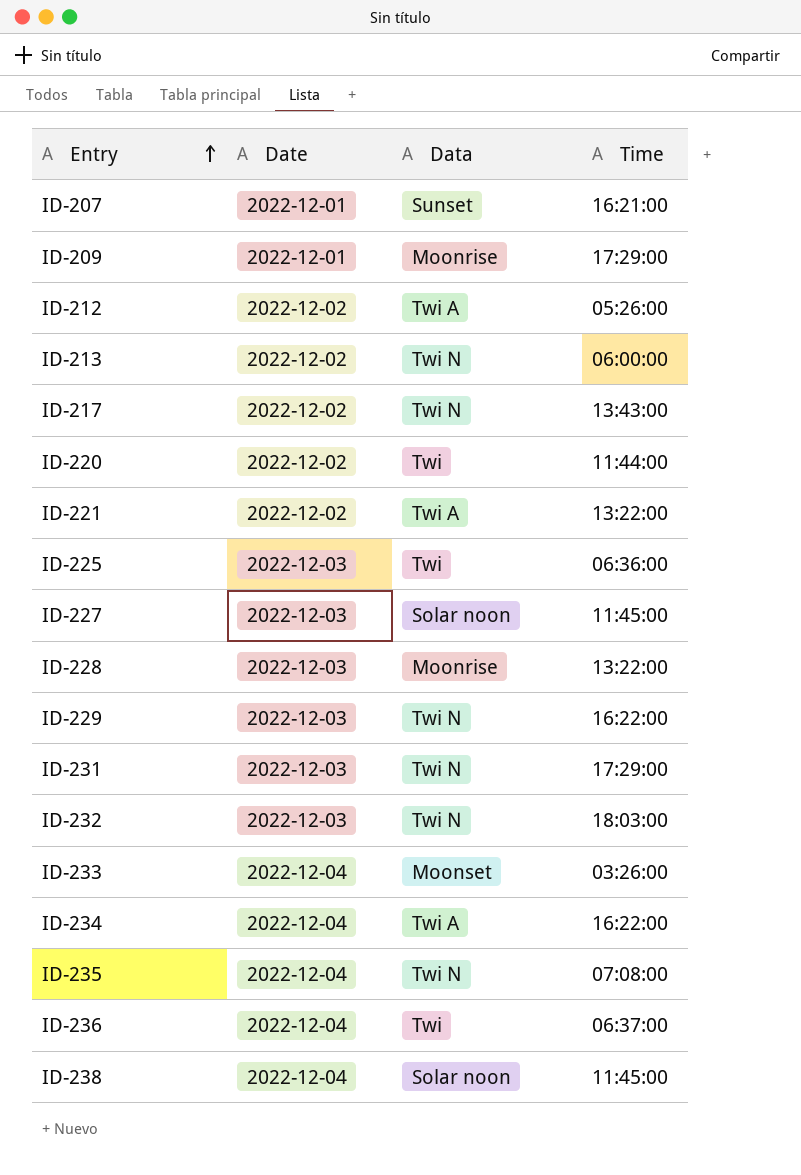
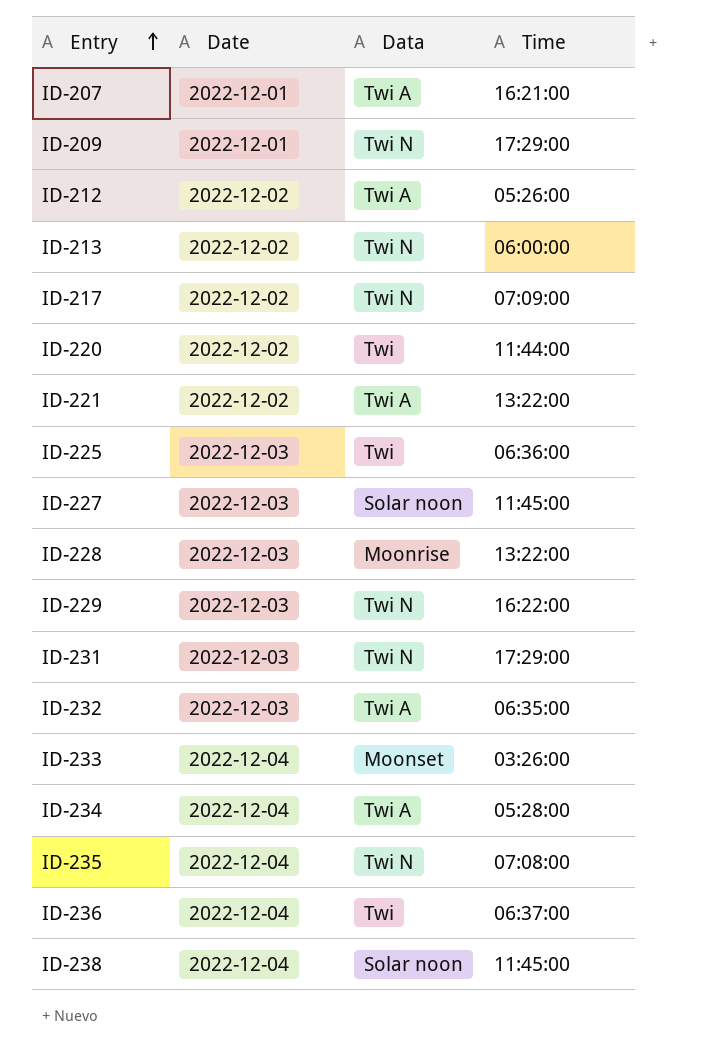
ID-207 | Data: Sunset -> Twi A
ID-209 | Data: Moonrise -> Twi N
ID-217 | Time: 13:43:00 -> 07:09:00
ID-232 | Data: Twi N -> Twi A
ID-232 | Time: 18:03:00 -> 06:35:00
ID-234 | Time: 16:22:00 -> 05:28:00

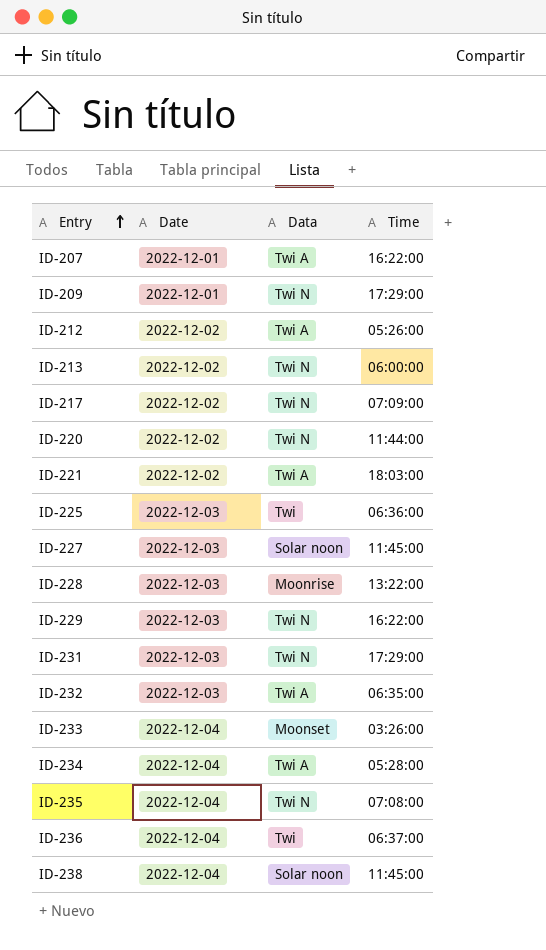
ID-207 | Time: 16:21:00 -> 16:22:00
ID-220 | Data: Twi -> Twi N
ID-221 | Time: 13:22:00 -> 18:03:00

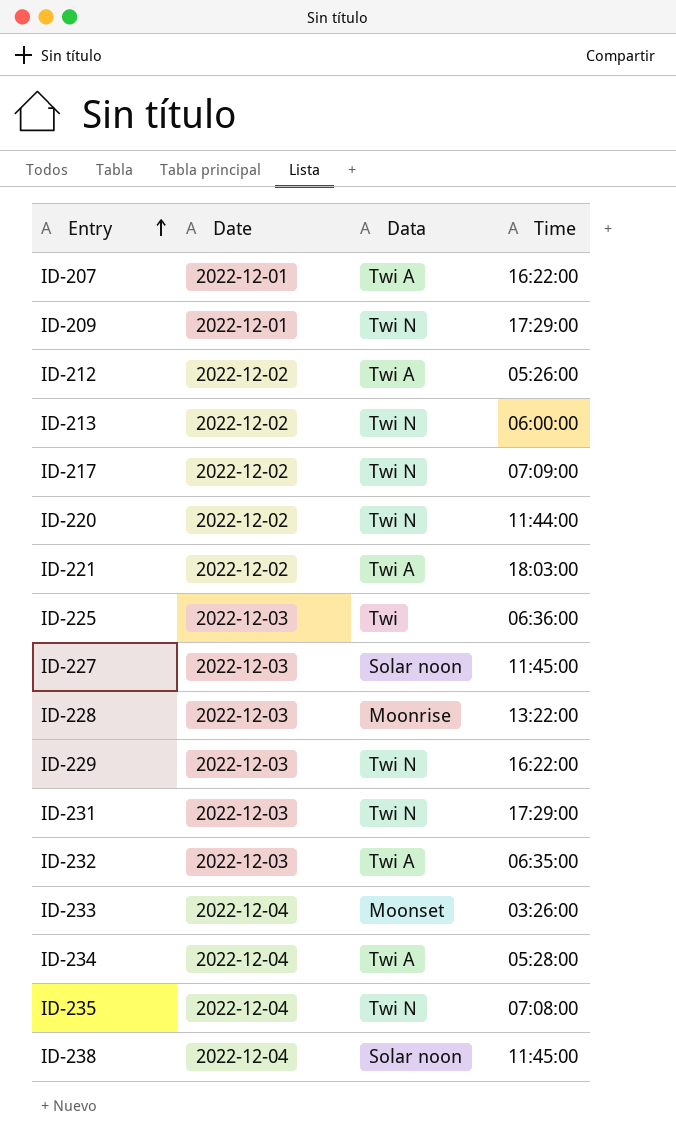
row ID-236: 2022-12-04 | Twi | 06:37:00 -> none

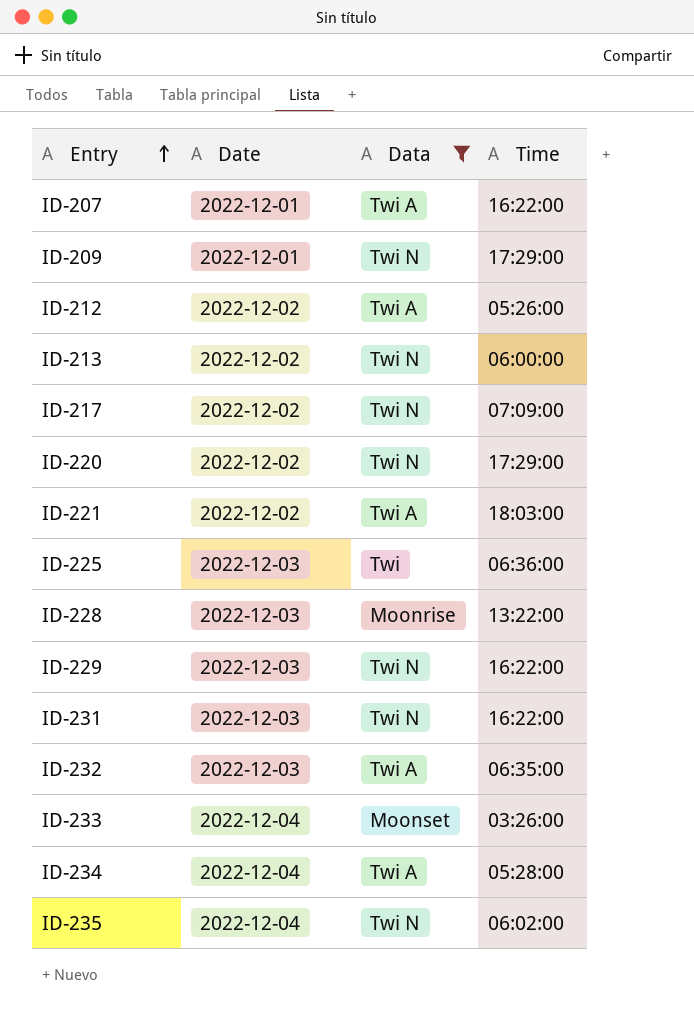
filter: none -> Data != Solar noon
ID-220 | Time: 11:44:00 -> 17:29:00
ID-231 | Time: 17:29:00 -> 16:22:00
ID-235 | Time: 07:08:00 -> 06:02:00

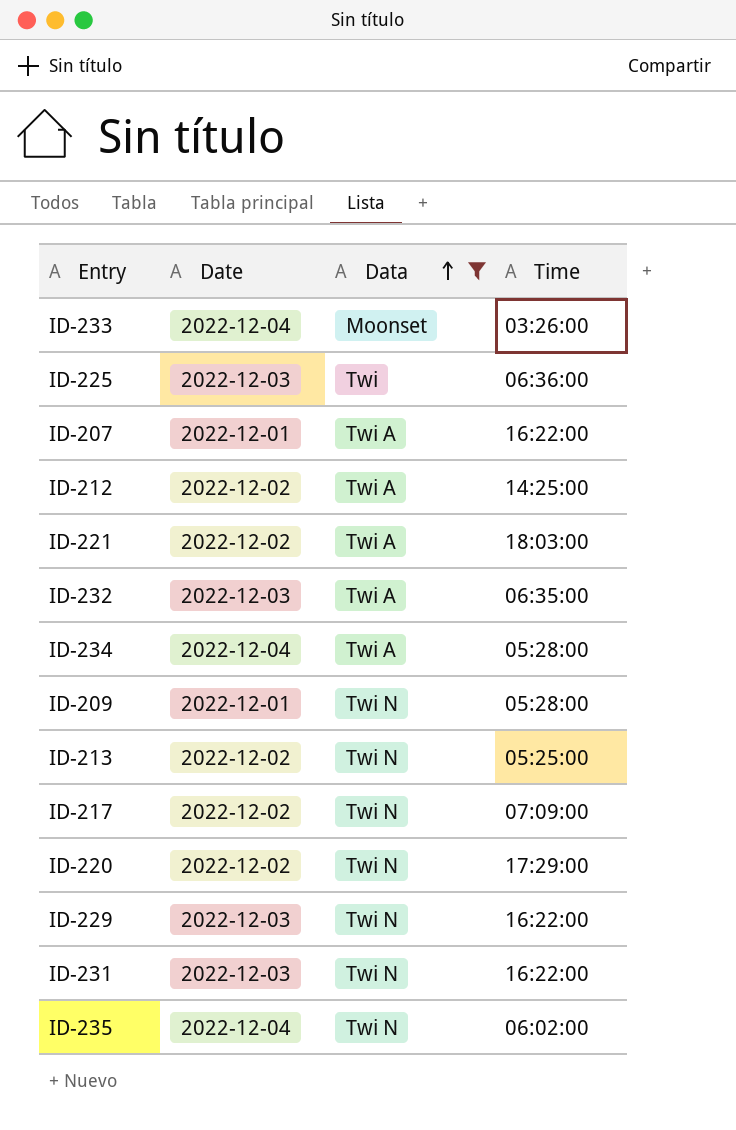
row order: Entry ascending -> Data ascending
row ID-228: 2022-12-03 | Moonrise | 13:22:00 -> none
ID-212 | Time: 05:26:00 -> 14:25:00
ID-209 | Time: 17:29:00 -> 05:28:00
ID-213 | Time: 06:00:00 -> 05:25:00

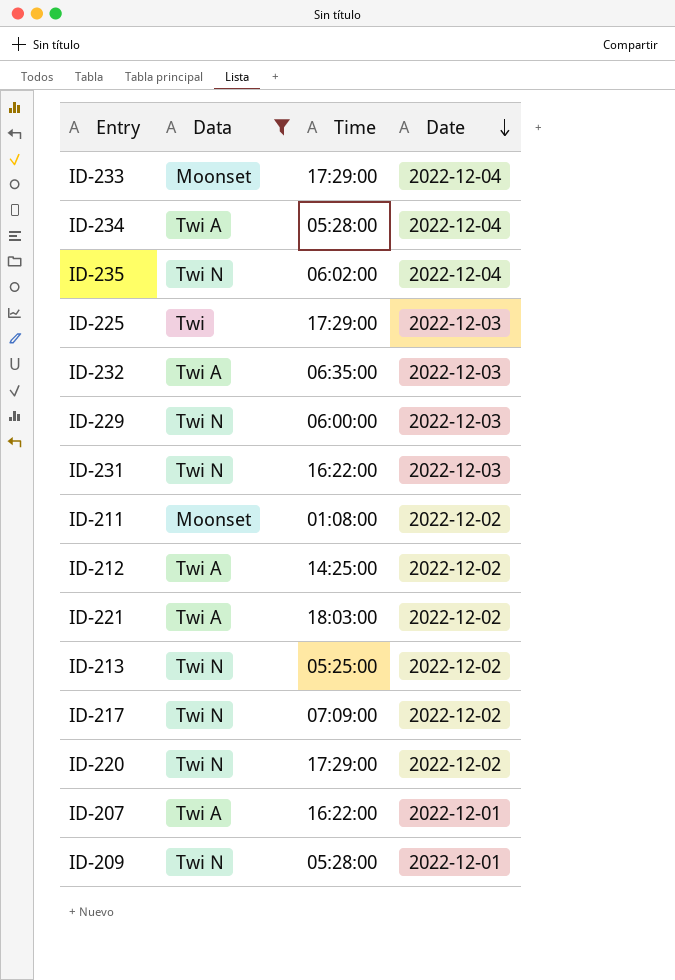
row order: Data ascending -> Date descending
column Date | position: 2 -> 4
ID-233 | Time: 03:26:00 -> 17:29:00
ID-225 | Time: 06:36:00 -> 17:29:00
ID-229 | Time: 16:22:00 -> 06:00:00
row ID-211: none -> Moonset | 01:08:00 | 2022-12-02

